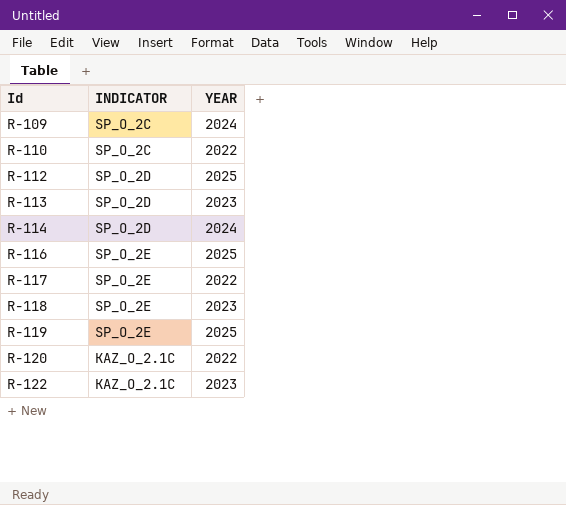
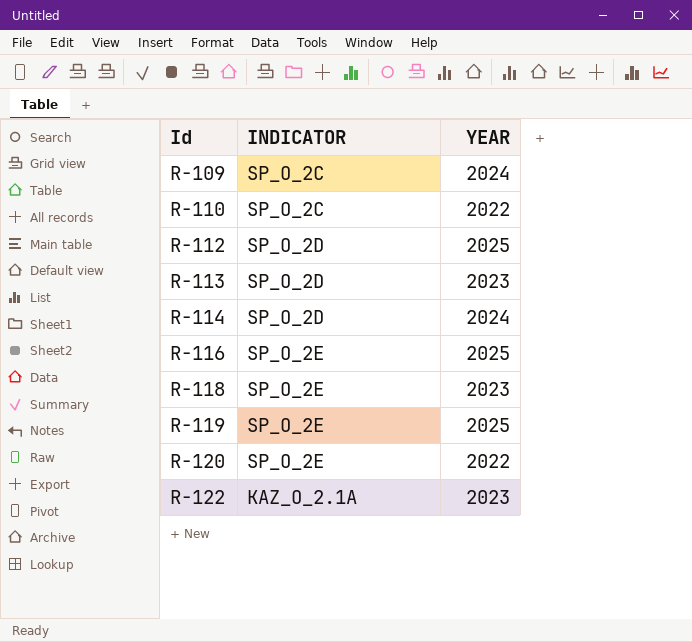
row R-117: SP_O_2E | 2022 -> none
R-120 | INDICATOR: KAZ_O_2.1C -> SP_O_2E
R-122 | INDICATOR: KAZ_O_2.1C -> KAZ_O_2.1A

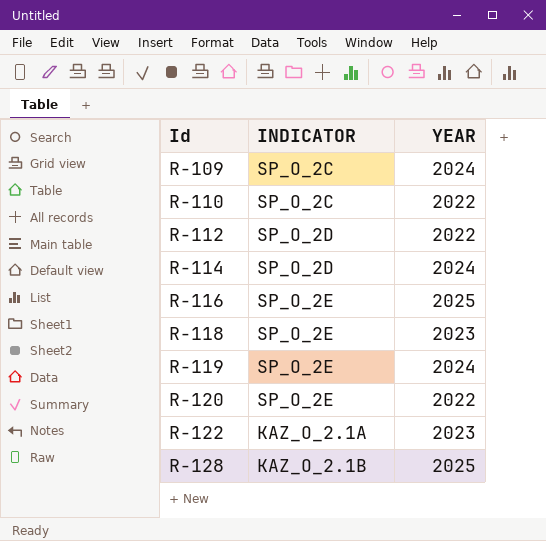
row R-113: SP_O_2D | 2023 -> none
R-112 | YEAR: 2025 -> 2022
R-119 | YEAR: 2025 -> 2024
row R-128: none -> KAZ_O_2.1B | 2025

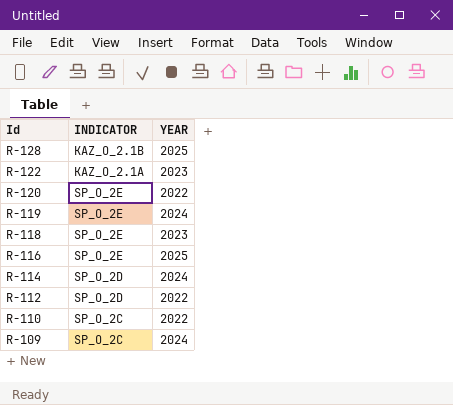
row order: Id ascending -> Id descending

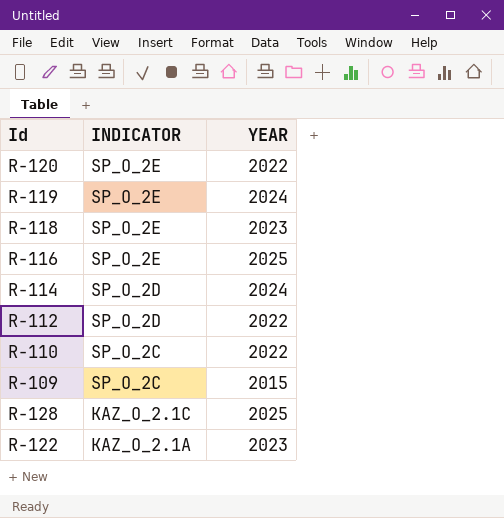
row order: Id descending -> INDICATOR descending
R-109 | YEAR: 2024 -> 2015
R-128 | INDICATOR: KAZ_O_2.1B -> KAZ_O_2.1C

